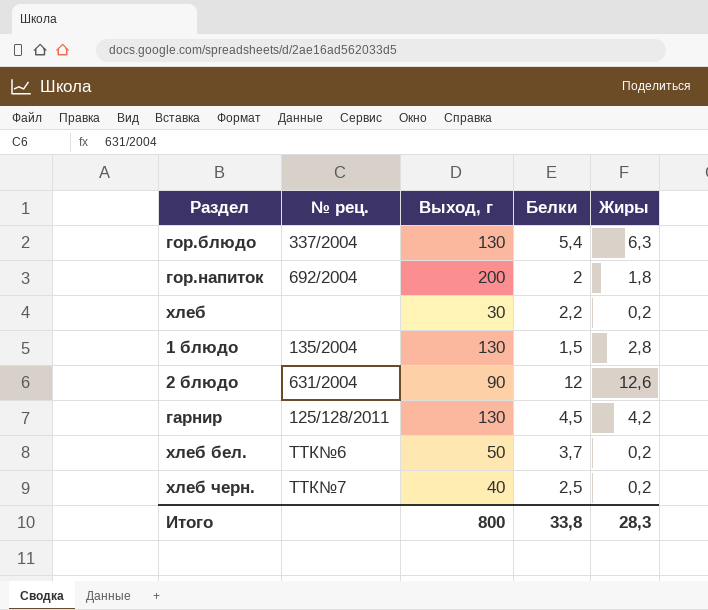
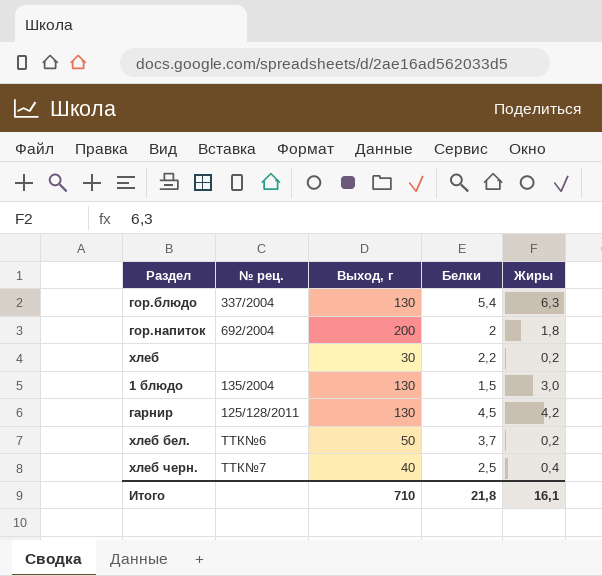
row 2 блюдо: 631/2004 | 90 | 12 | 12,6 -> none
1 блюдо | Жиры: 2,8 -> 3,0
хлеб черн. | Жиры: 0,2 -> 0,4
Итого | Выход, г: 800 -> 710
Итого | Белки: 33,8 -> 21,8
Итого | Жиры: 28,3 -> 16,1

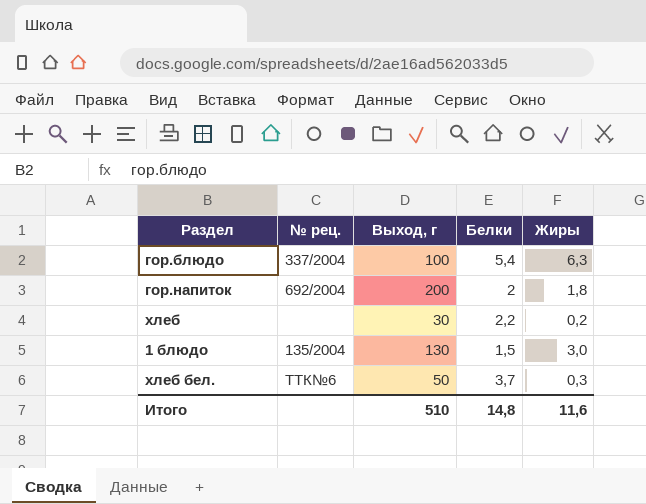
row гарнир: 125/128/2011 | 130 | 4,5 | 4,2 -> none
row хлеб черн.: ТТК№7 | 40 | 2,5 | 0,4 -> none
гор.блюдо | Выход, г: 130 -> 100
хлеб бел. | Жиры: 0,2 -> 0,3
Итого | Выход, г: 710 -> 510
Итого | Белки: 21,8 -> 14,8
Итого | Жиры: 16,1 -> 11,6

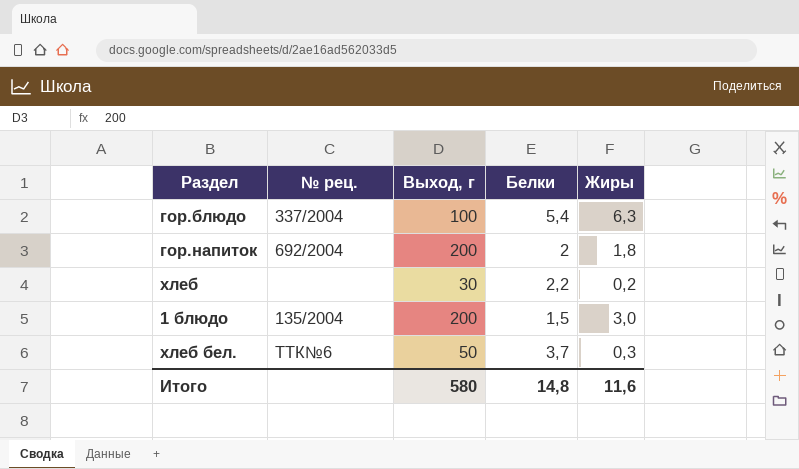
1 блюдо | Выход, г: 130 -> 200
Итого | Выход, г: 510 -> 580

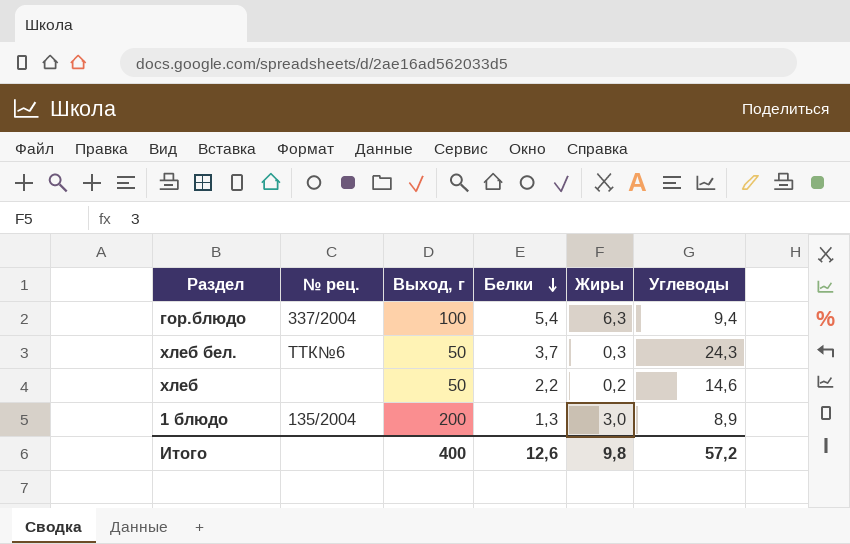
row order: none -> Белки descending
column Углеводы | position: none -> 6
row гор.напиток: 692/2004 | 200 | 2 | 1,8 -> none
хлеб | Выход, г: 30 -> 50
1 блюдо | Белки: 1,5 -> 1,3
Итого | Выход, г: 580 -> 400
Итого | Белки: 14,8 -> 12,6
Итого | Жиры: 11,6 -> 9,8

